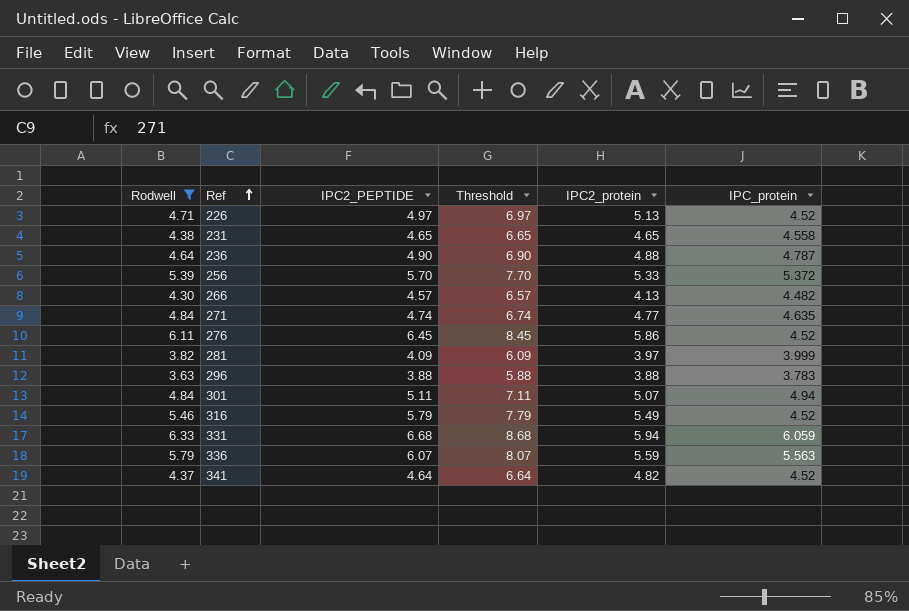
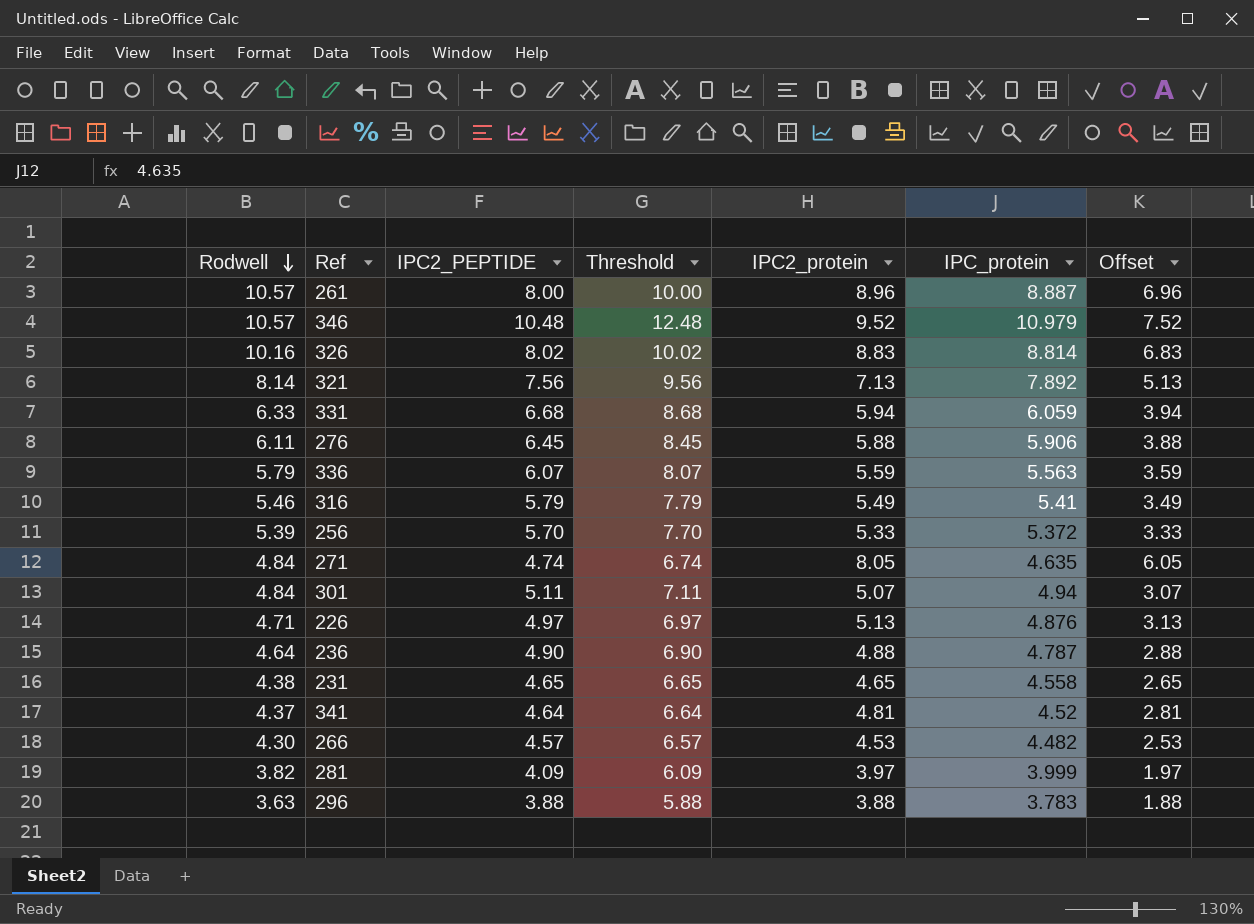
filter: Rodwell <= 6.33 -> none
row order: Ref ascending -> Rodwell descending
column Offset | formula: none -> [IPC2_protein] - 2
276 | IPC2_protein: 5.86 -> 5.88
276 | IPC_protein: 4.52 -> 5.906
316 | IPC_protein: 4.52 -> 5.41
271 | IPC2_protein: 4.77 -> 8.05
226 | IPC_protein: 4.52 -> 4.876
341 | IPC2_protein: 4.82 -> 4.81
266 | IPC2_protein: 4.13 -> 4.53

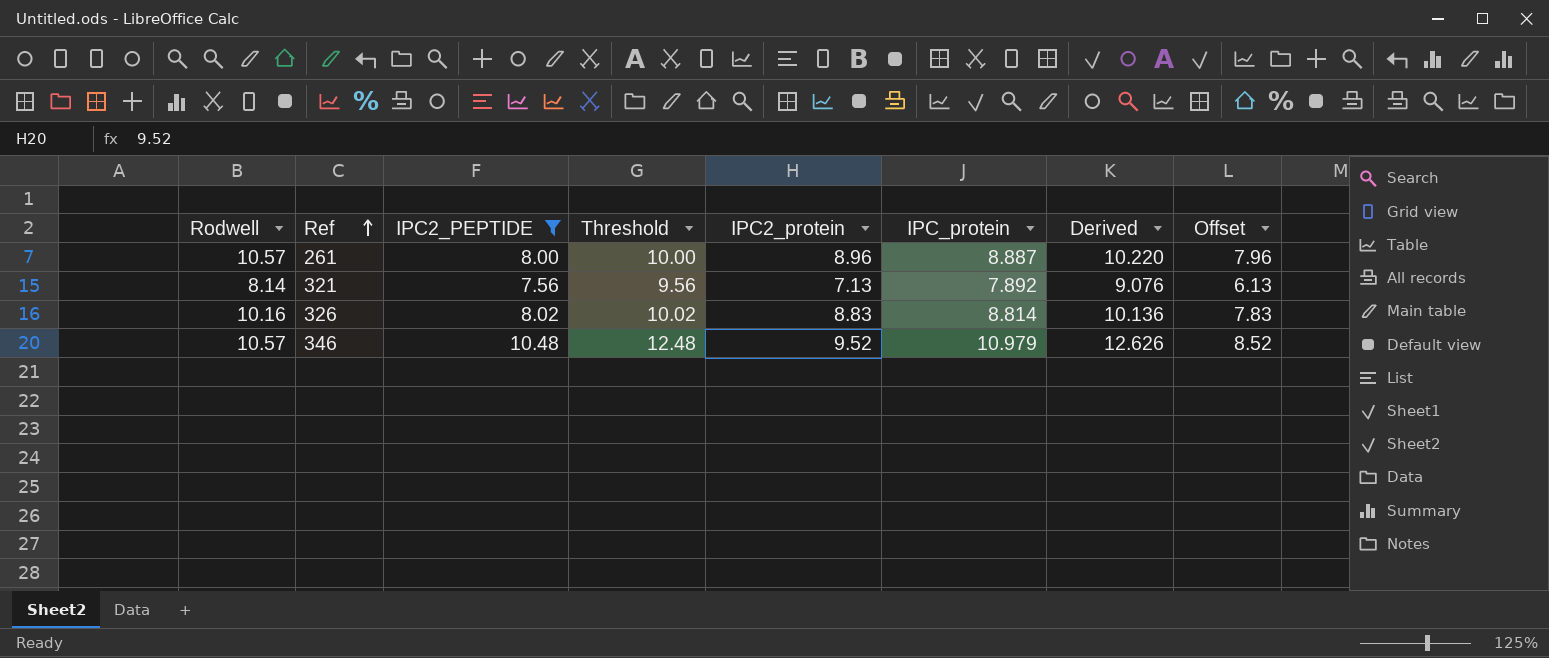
filter: none -> IPC2_PEPTIDE >= 7.56
row order: Rodwell descending -> Ref ascending
column Derived | formula: none -> [IPC_protein] * 1.15
column Offset | formula: [IPC2_protein] - 2 -> [IPC2_protein] - 1

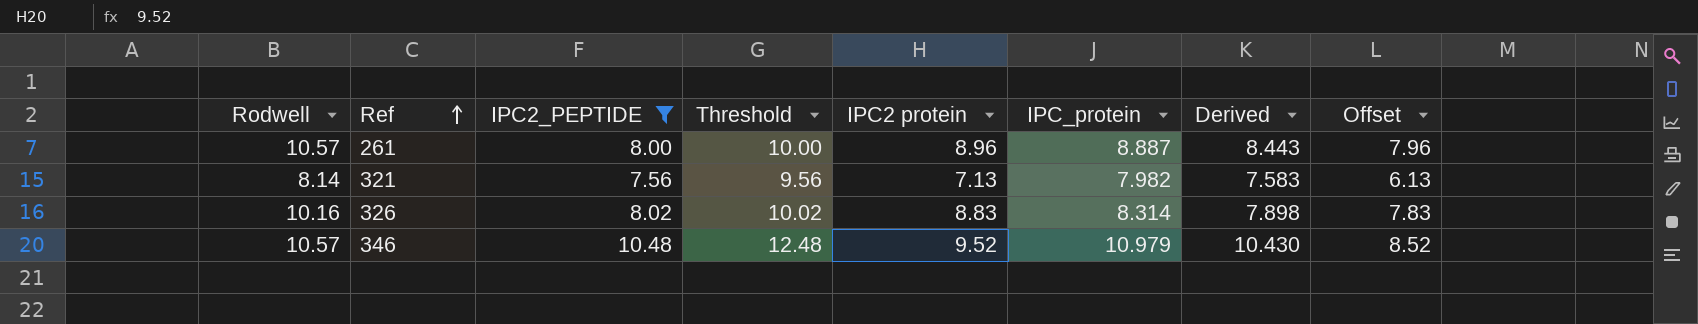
column name: IPC2_protein -> IPC2 protein
column Derived | formula: [IPC_protein] * 1.15 -> [IPC_protein] * 0.95
321 | IPC_protein: 7.892 -> 7.982
326 | IPC_protein: 8.814 -> 8.314

